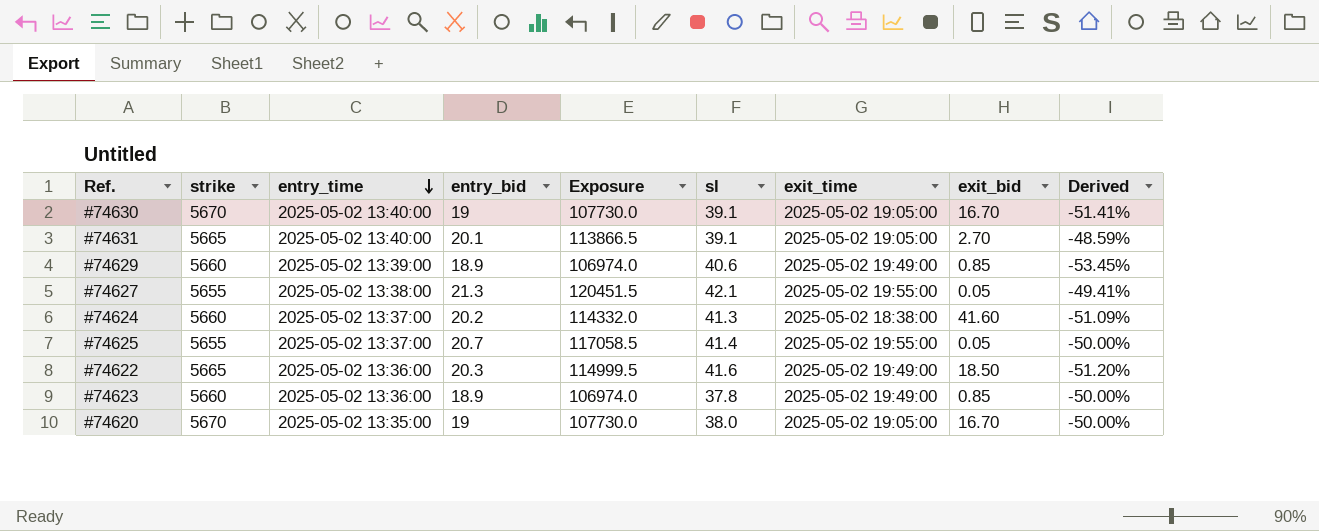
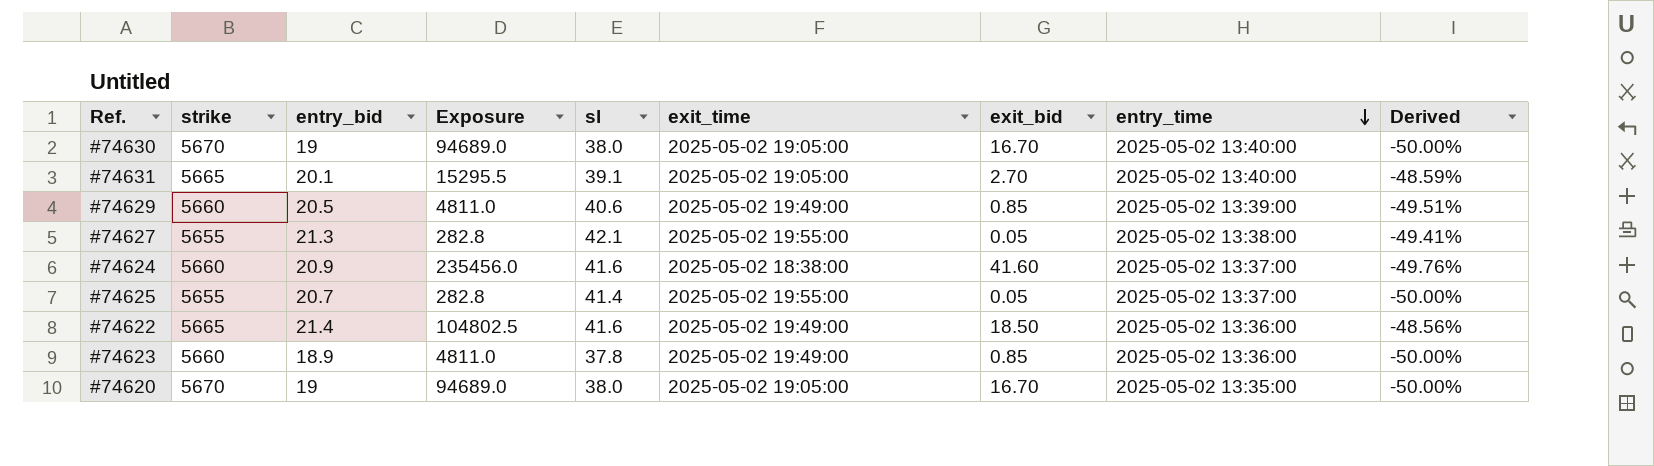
column Exposure | formula: [strike] * [entry_bid] -> [strike] * [exit_bid]
column entry_time | position: 3 -> 8
#74630 | sl: 39.1 -> 38.0
#74630 | Derived: -51.41% -> -50.00%
#74629 | entry_bid: 18.9 -> 20.5
#74629 | Derived: -53.45% -> -49.51%
#74624 | entry_bid: 20.2 -> 20.9
#74624 | sl: 41.3 -> 41.6
#74624 | Derived: -51.09% -> -49.76%
#74622 | entry_bid: 20.3 -> 21.4
#74622 | Derived: -51.20% -> -48.56%

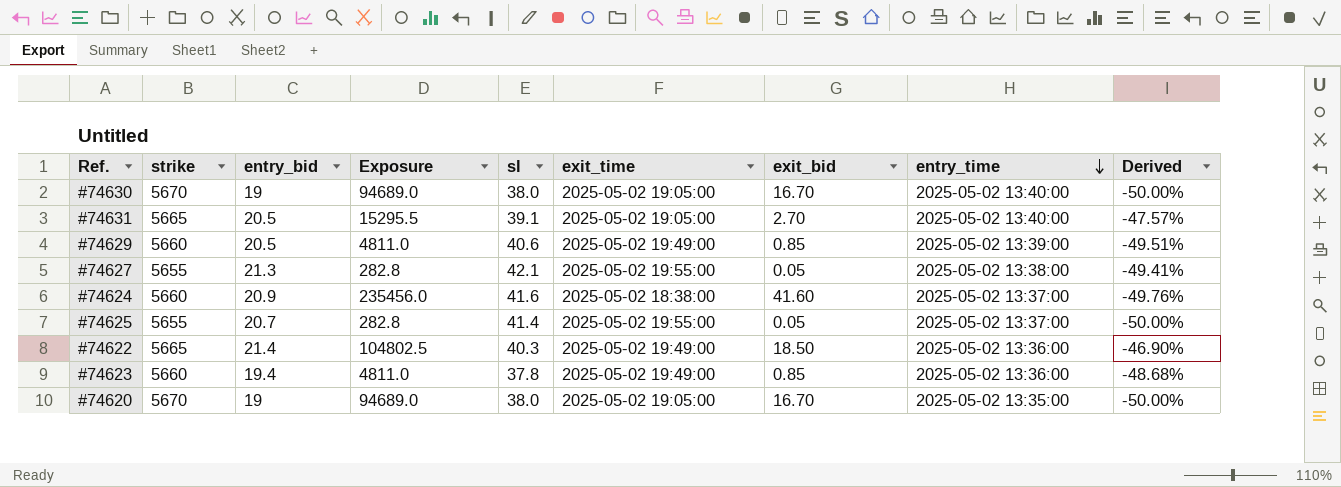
#74631 | entry_bid: 20.1 -> 20.5
#74631 | Derived: -48.59% -> -47.57%
#74622 | sl: 41.6 -> 40.3
#74622 | Derived: -48.56% -> -46.90%
#74623 | entry_bid: 18.9 -> 19.4
#74623 | Derived: -50.00% -> -48.68%

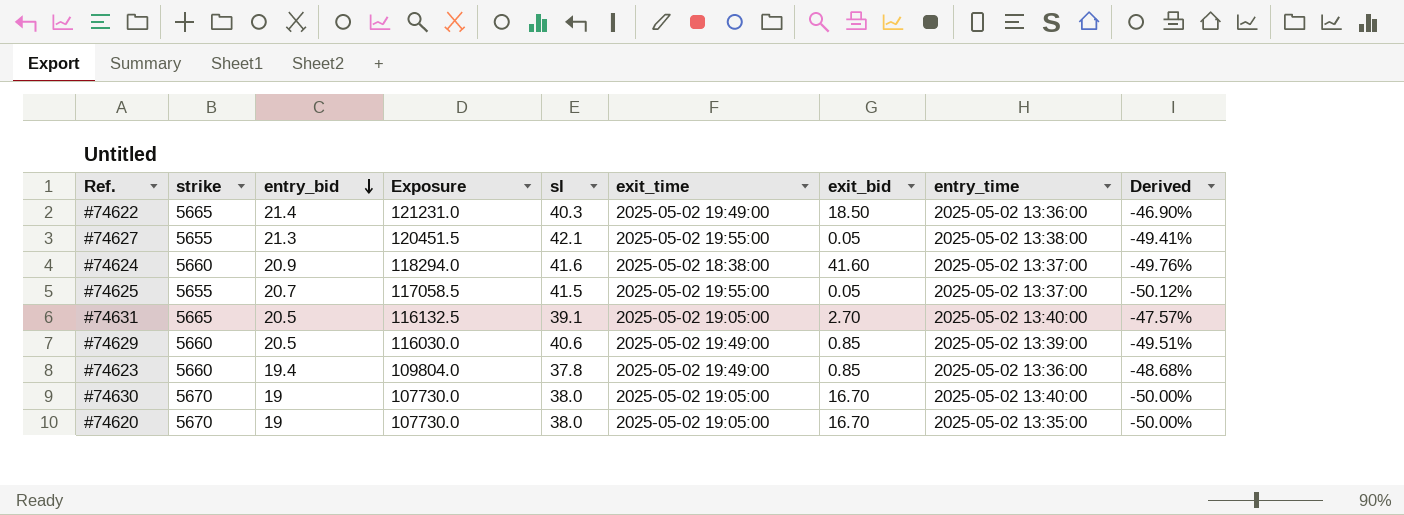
row order: entry_time descending -> entry_bid descending
column Exposure | formula: [strike] * [exit_bid] -> [strike] * [entry_bid]
#74625 | sl: 41.4 -> 41.5
#74625 | Derived: -50.00% -> -50.12%

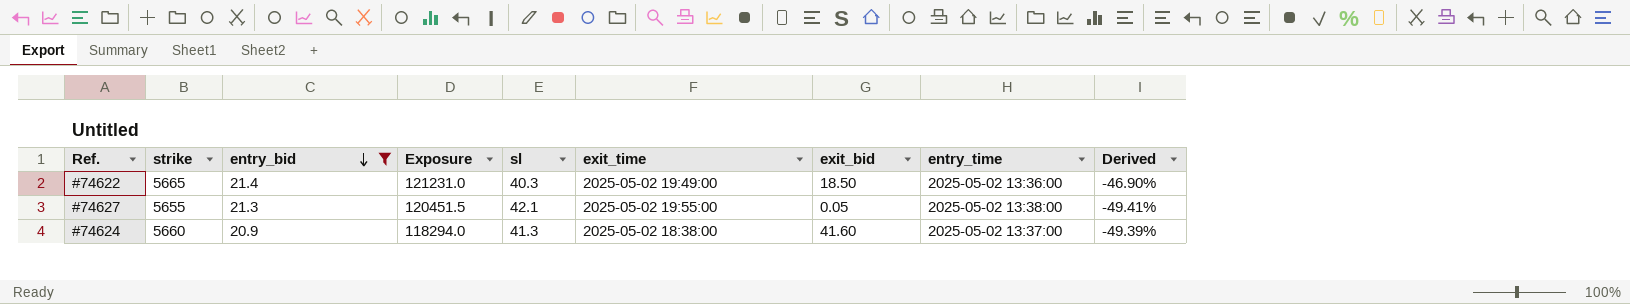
filter: none -> entry_bid >= 20.9
#74624 | sl: 41.6 -> 41.3
#74624 | Derived: -49.76% -> -49.39%

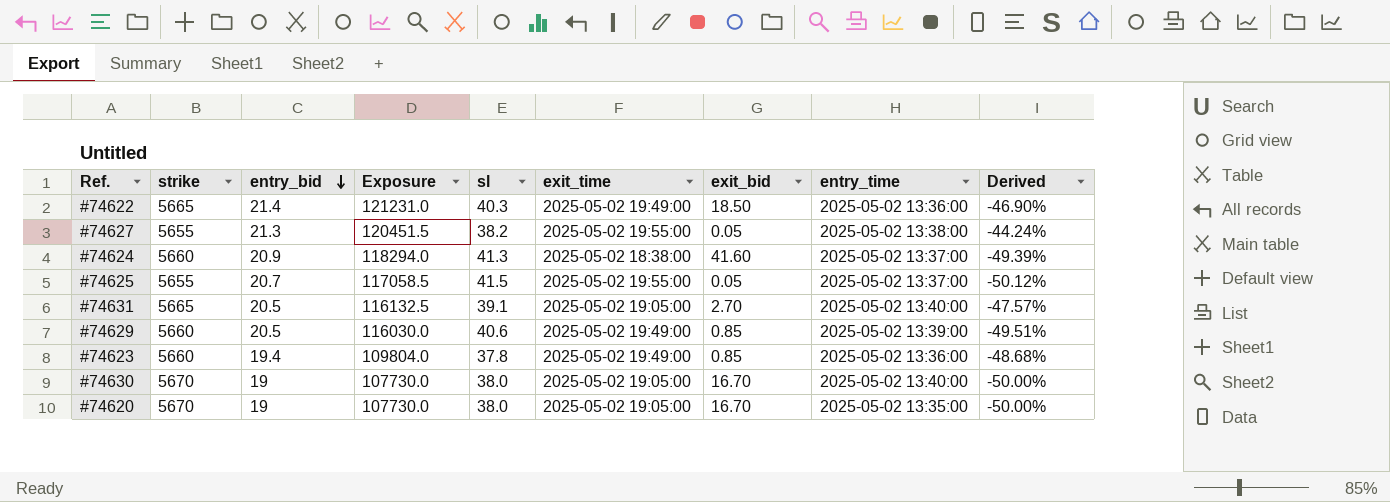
filter: entry_bid >= 20.9 -> none
#74627 | sl: 42.1 -> 38.2
#74627 | Derived: -49.41% -> -44.24%

